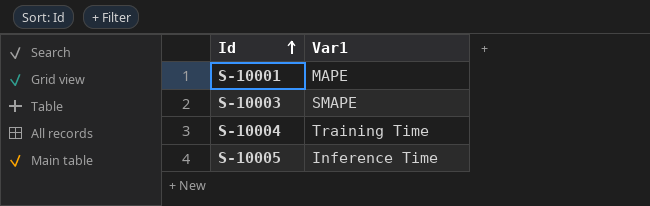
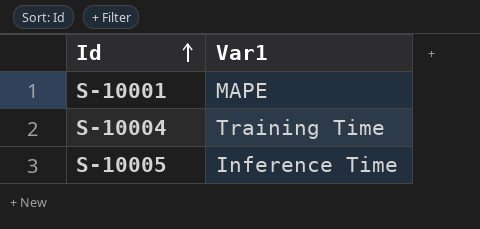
row S-10003: SMAPE -> none

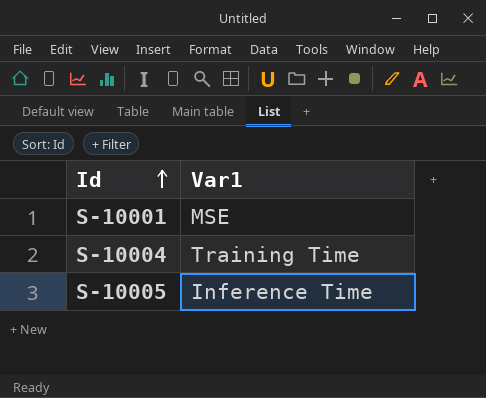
S-10001 | Var1: MAPE -> MSE

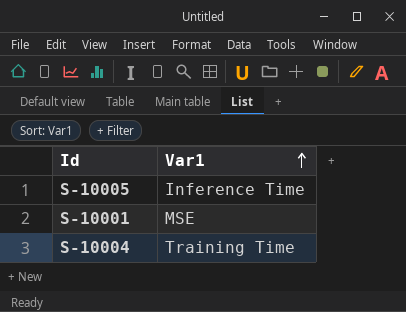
row order: Id ascending -> Var1 ascending

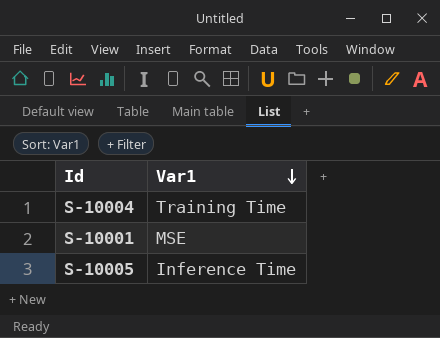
row order: Var1 ascending -> Var1 descending

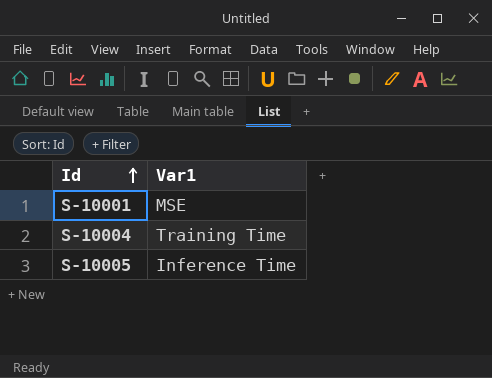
row order: Var1 descending -> Id ascending

